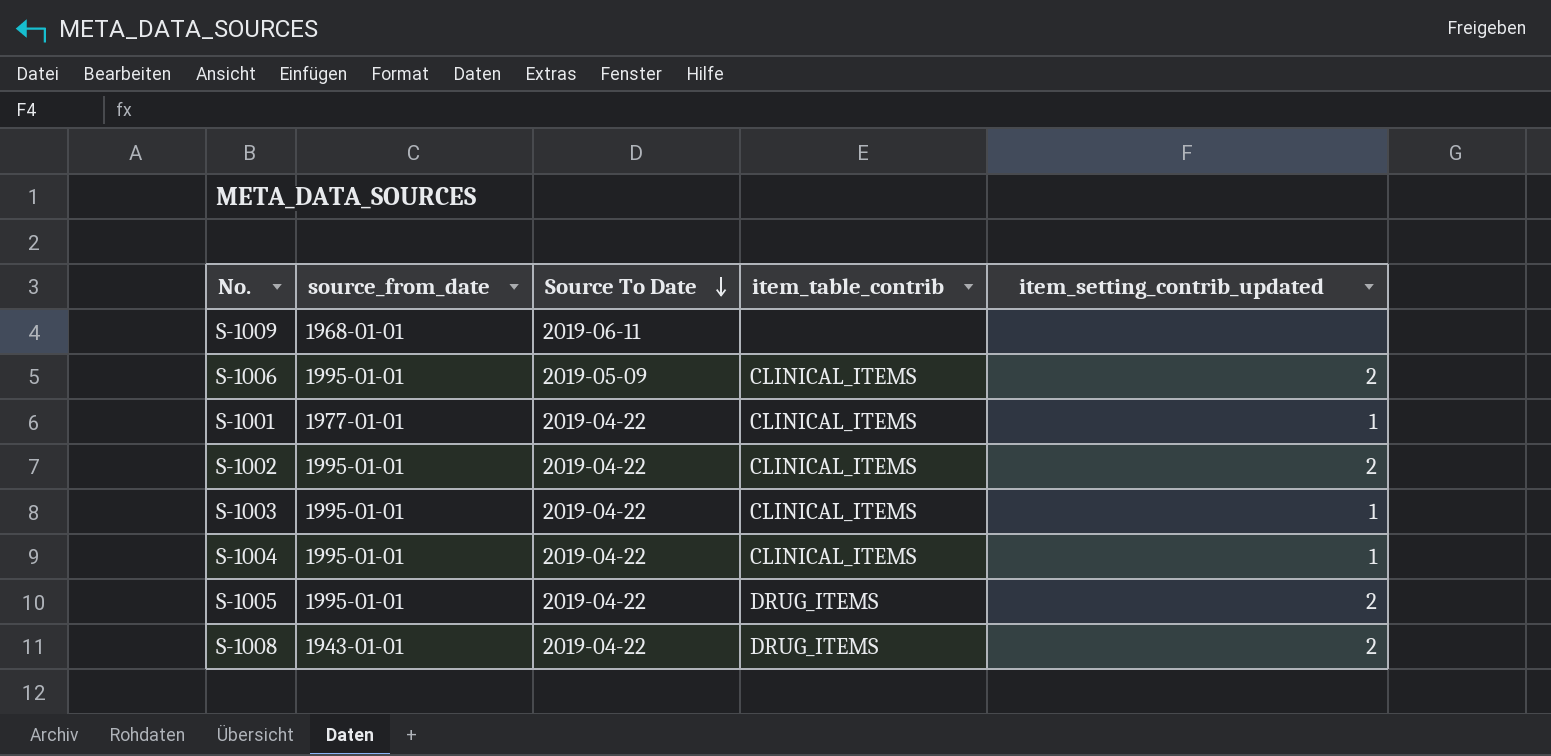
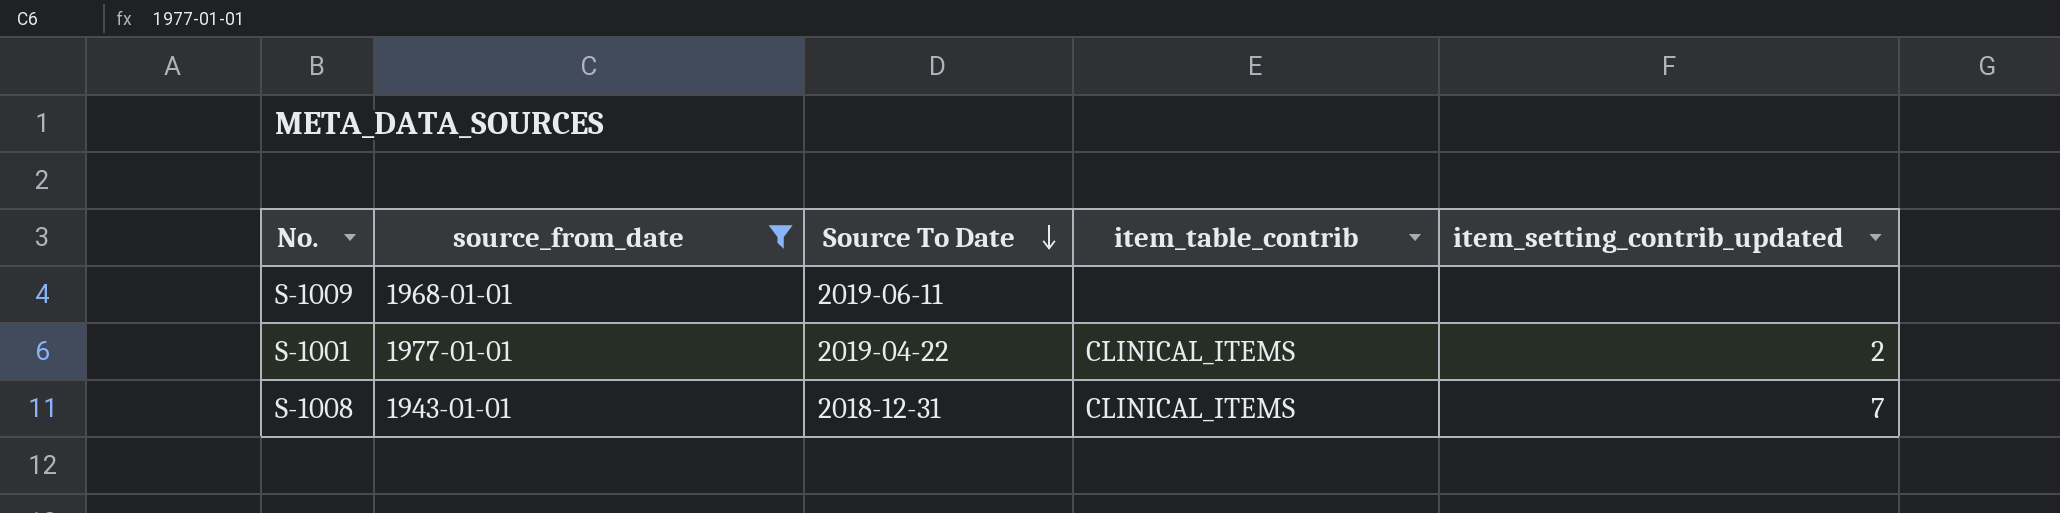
filter: none -> source_from_date != 1995-01-01
S-1001 | item_setting_contrib_updated: 1 -> 2
S-1008 | Source To Date: 2019-04-22 -> 2018-12-31
S-1008 | item_table_contrib: DRUG_ITEMS -> CLINICAL_ITEMS
S-1008 | item_setting_contrib_updated: 2 -> 7

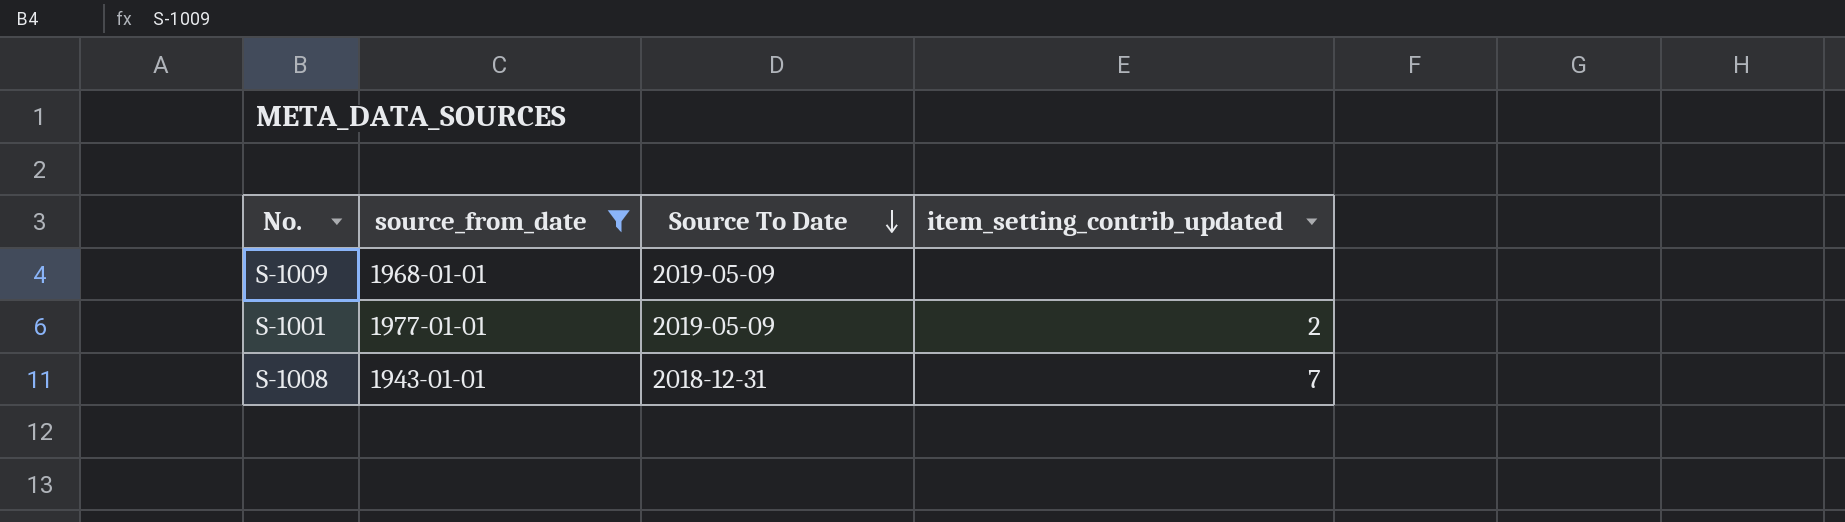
column item_table_contrib | position: 4 -> none
S-1009 | Source To Date: 2019-06-11 -> 2019-05-09
S-1001 | Source To Date: 2019-04-22 -> 2019-05-09

